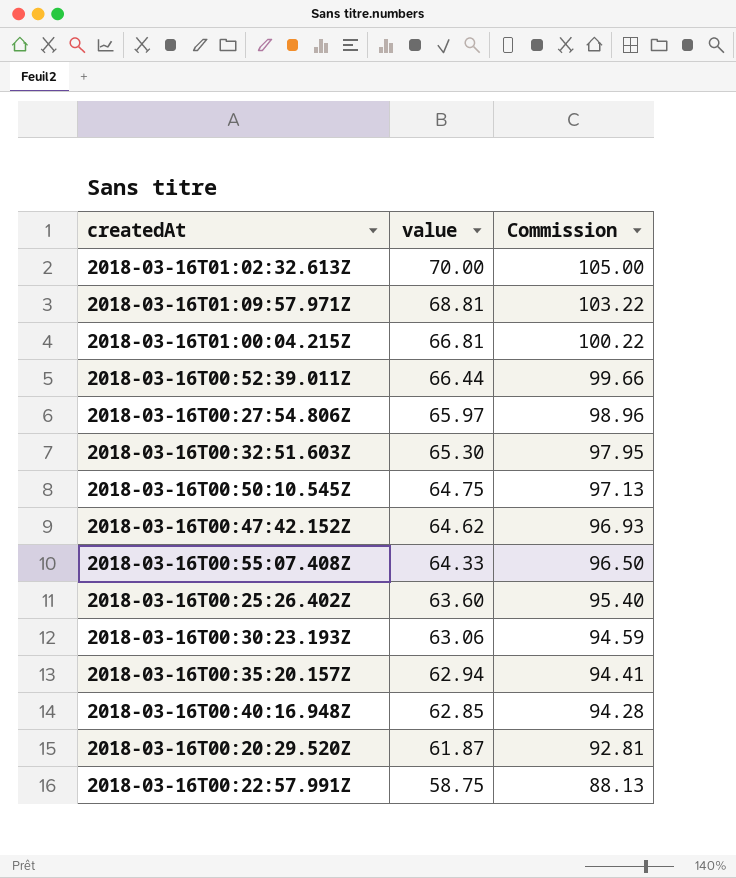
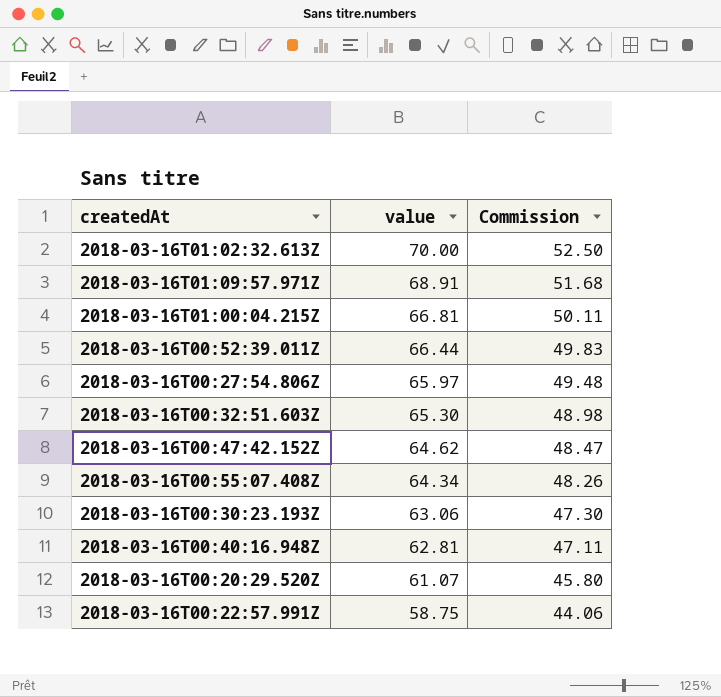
column Commission | formula: [value] * 1.5 -> [value] * 0.75
row 2018-03-16T00:50:10.545Z: 64.75 | 97.13 -> none
row 2018-03-16T00:25:26.402Z: 63.60 | 95.40 -> none
row 2018-03-16T00:35:20.157Z: 62.94 | 94.41 -> none
2018-03-16T01:09:57.971Z | value: 68.81 -> 68.91
2018-03-16T00:55:07.408Z | value: 64.33 -> 64.34
2018-03-16T00:40:16.948Z | value: 62.85 -> 62.81
2018-03-16T00:20:29.520Z | value: 61.87 -> 61.07

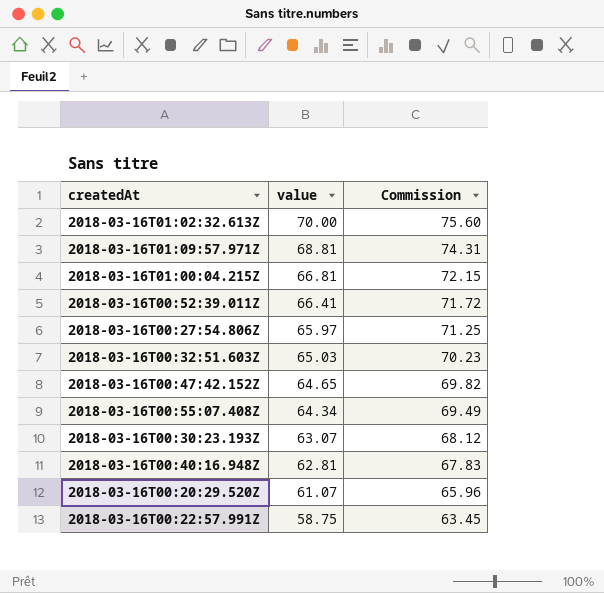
column Commission | formula: [value] * 0.75 -> [value] * 1.08
2018-03-16T01:09:57.971Z | value: 68.91 -> 68.81
2018-03-16T00:52:39.011Z | value: 66.44 -> 66.41
2018-03-16T00:32:51.603Z | value: 65.30 -> 65.03
2018-03-16T00:47:42.152Z | value: 64.62 -> 64.65
2018-03-16T00:30:23.193Z | value: 63.06 -> 63.07

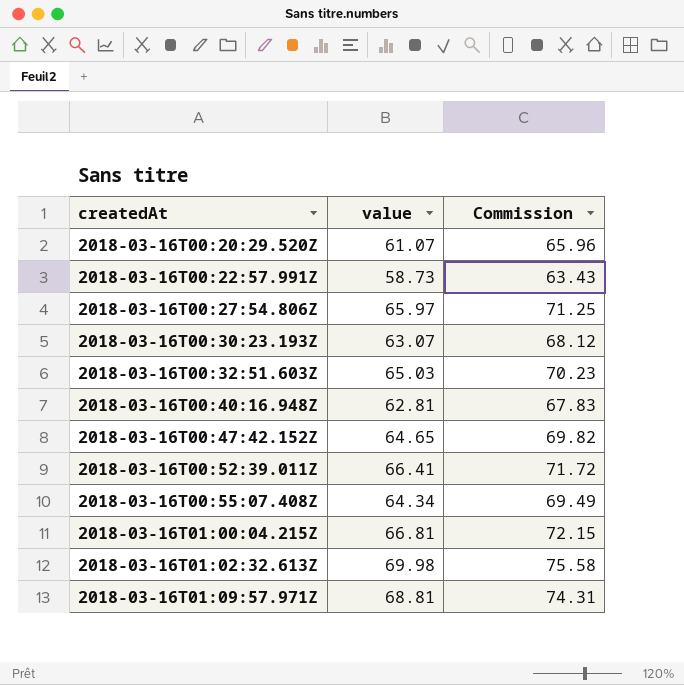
row order: value descending -> createdAt ascending
2018-03-16T00:22:57.991Z | value: 58.75 -> 58.73
2018-03-16T00:22:57.991Z | Commission: 63.45 -> 63.43
2018-03-16T01:02:32.613Z | value: 70.00 -> 69.98
2018-03-16T01:02:32.613Z | Commission: 75.60 -> 75.58

